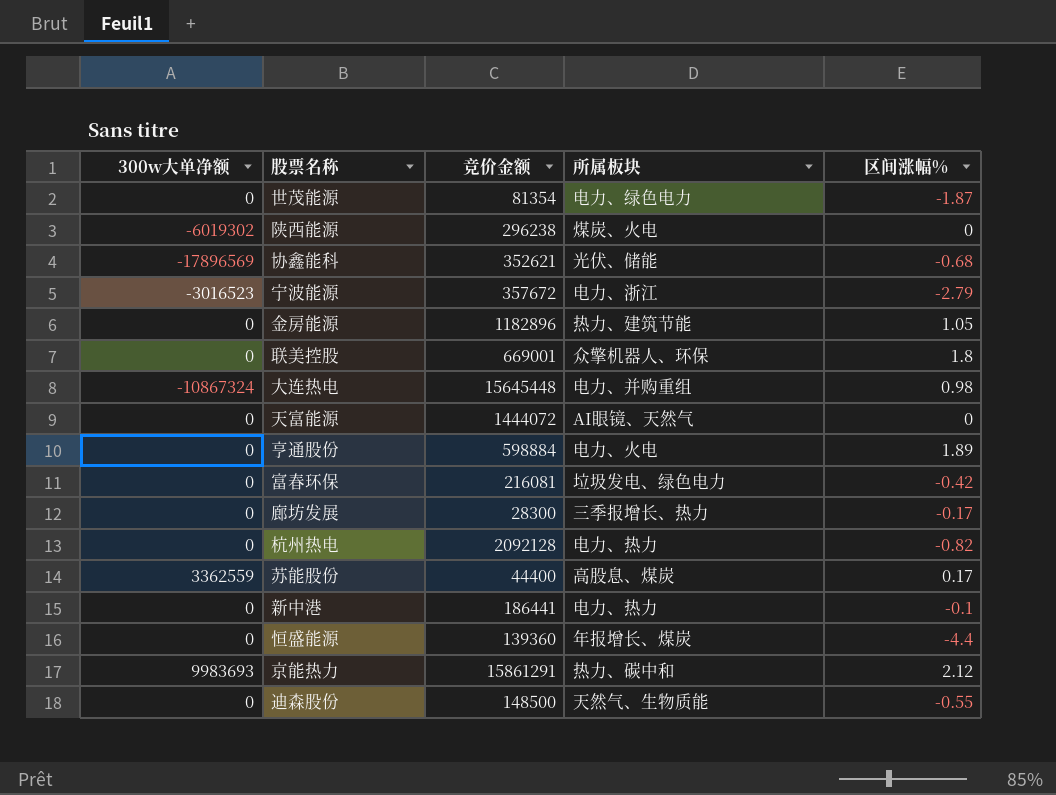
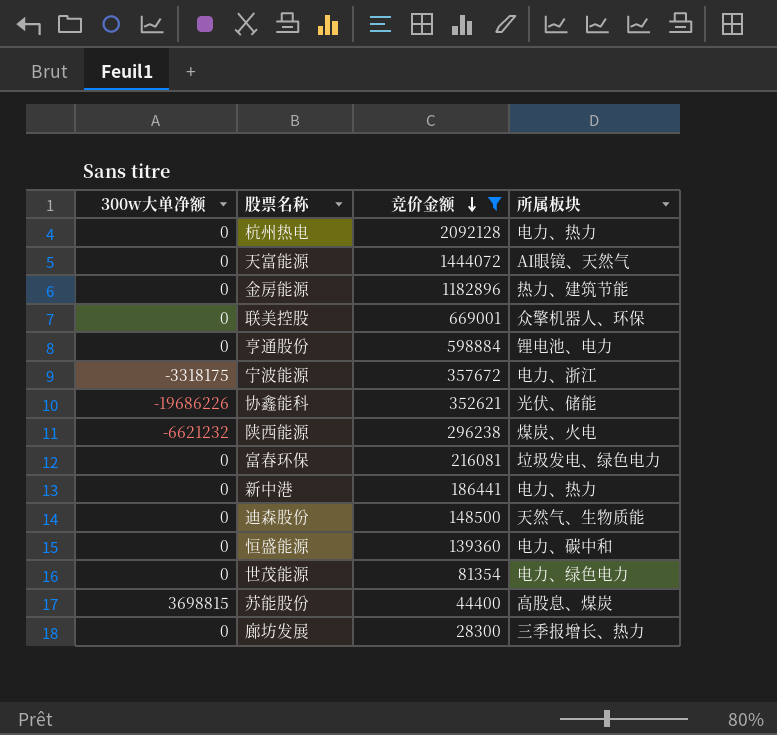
filter: none -> 竞价金额 <= 2092128
row order: none -> 竞价金额 descending
column 区间涨幅% | position: 5 -> none
亨通股份 | 所属板块: 电力、火电 -> 锂电池、电力
宁波能源 | 300w大单净额: -3016523 -> -3318175
协鑫能科 | 300w大单净额: -17896569 -> -19686226
陕西能源 | 300w大单净额: -6019302 -> -6621232
恒盛能源 | 所属板块: 年报增长、煤炭 -> 电力、碳中和
苏能股份 | 300w大单净额: 3362559 -> 3698815

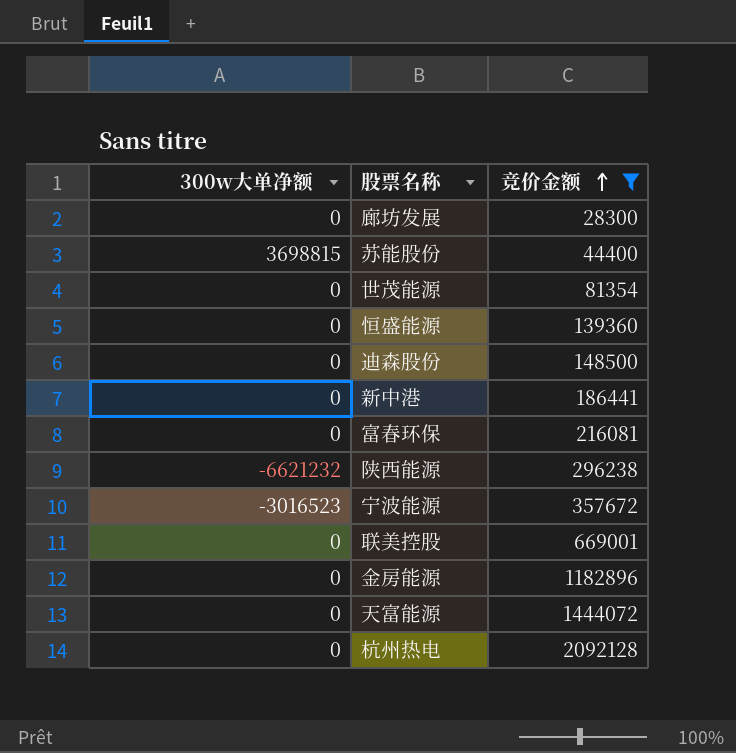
row order: 竞价金额 descending -> 竞价金额 ascending
column 所属板块 | position: 4 -> none
row 亨通股份: 0 | 598884 | 锂电池、电力 -> none
row 协鑫能科: -19686226 | 352621 | 光伏、储能 -> none
宁波能源 | 300w大单净额: -3318175 -> -3016523

